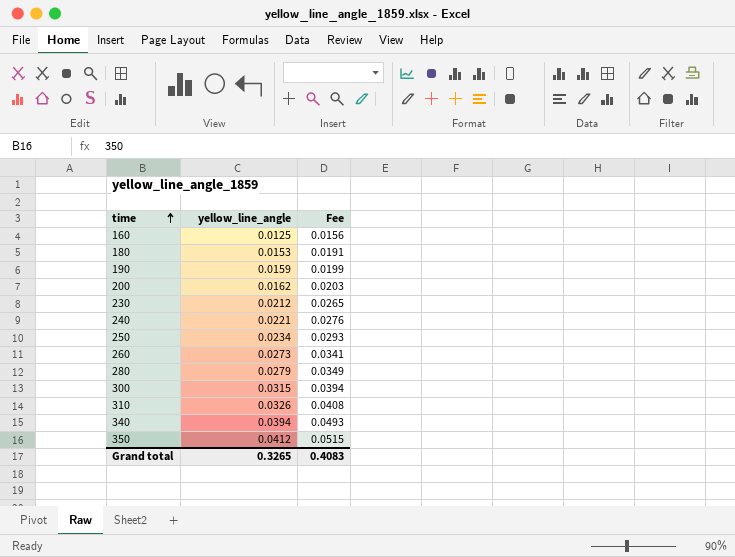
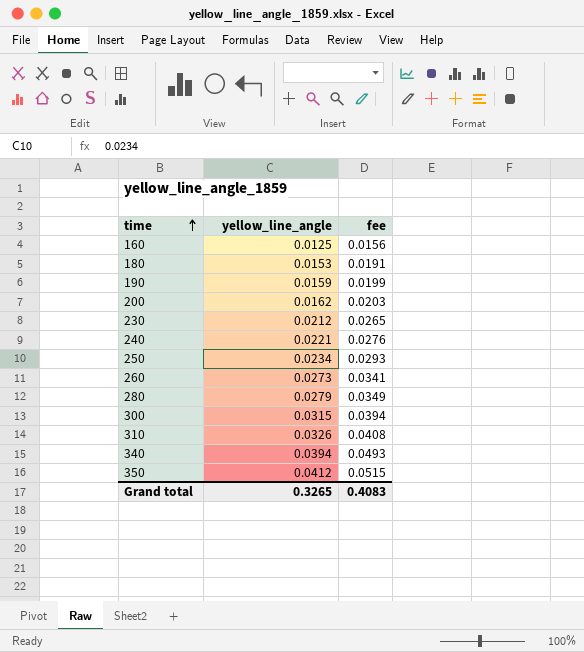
column name: Fee -> fee

